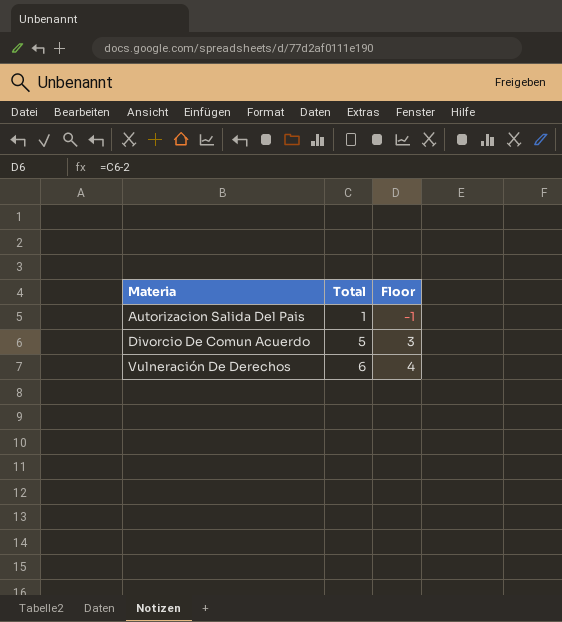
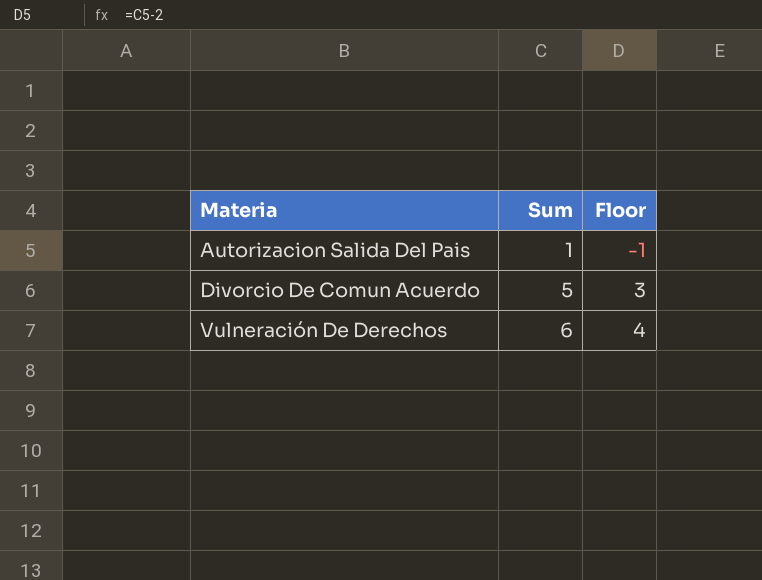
column name: Total -> Sum

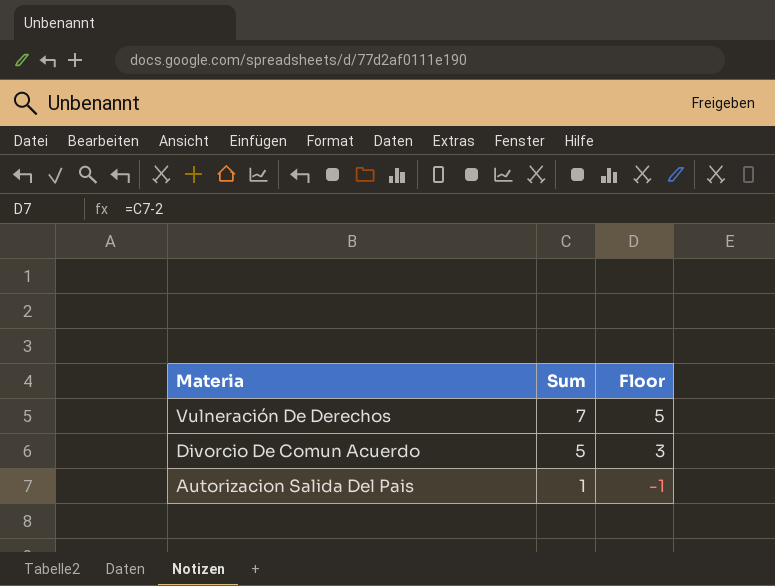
row order: Materia ascending -> Materia descending
Vulneración De Derechos | Sum: 6 -> 7
Vulneración De Derechos | Floor: 4 -> 5

